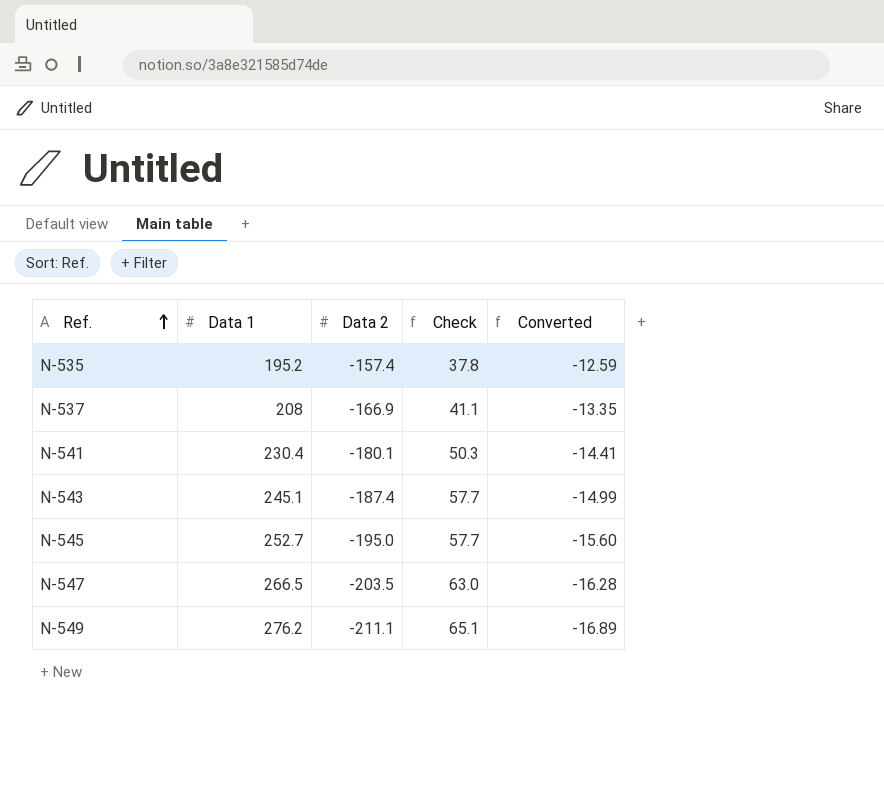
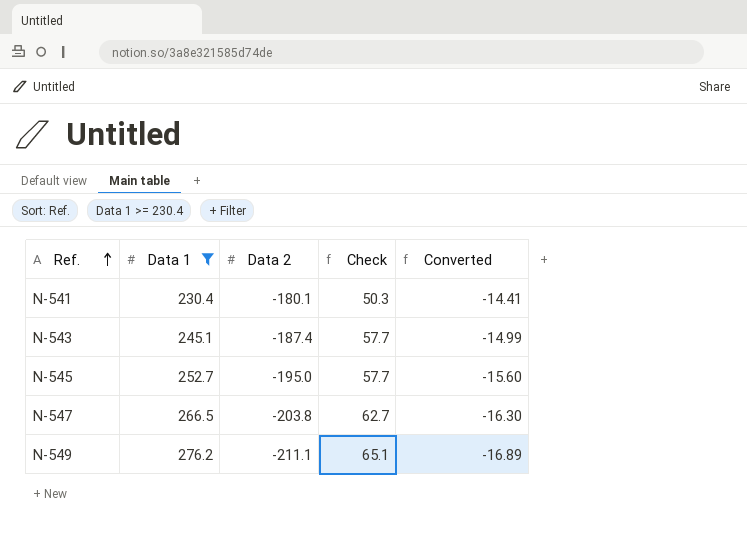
filter: none -> Data 1 >= 230.4
N-547 | Data 2: -203.5 -> -203.8
N-547 | Check: 63.0 -> 62.7
N-547 | Converted: -16.28 -> -16.30

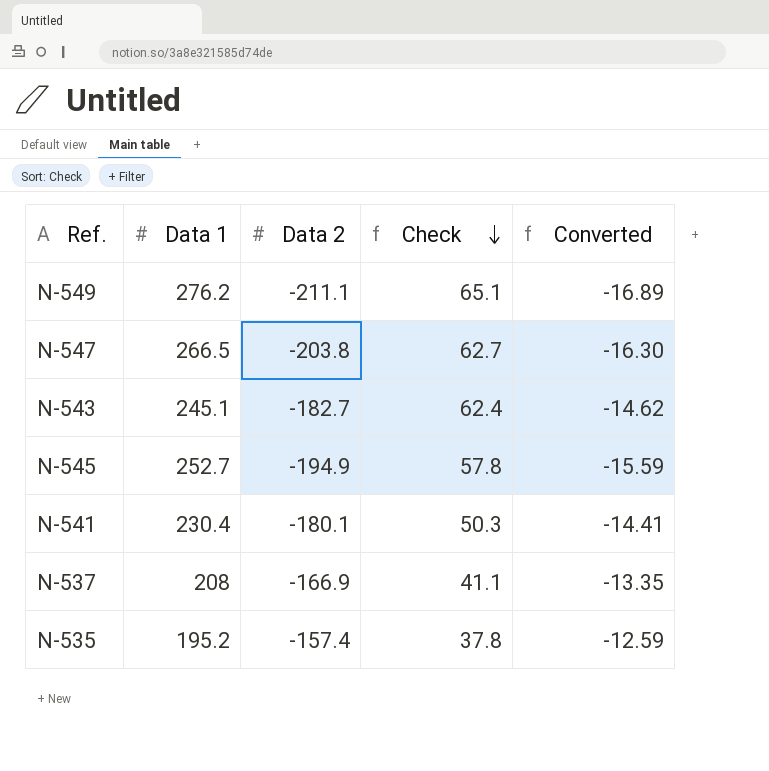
filter: Data 1 >= 230.4 -> none
row order: Ref. ascending -> Check descending
N-543 | Data 2: -187.4 -> -182.7
N-543 | Check: 57.7 -> 62.4
N-543 | Converted: -14.99 -> -14.62
N-545 | Data 2: -195.0 -> -194.9
N-545 | Check: 57.7 -> 57.8
N-545 | Converted: -15.60 -> -15.59

